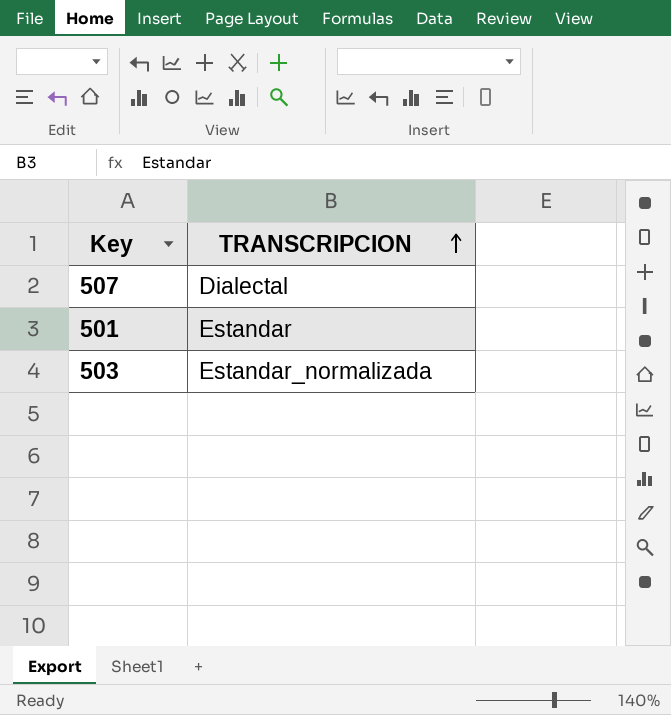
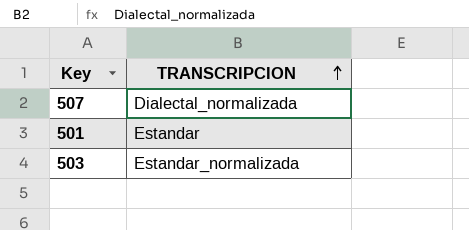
507 | TRANSCRIPCION: Dialectal -> Dialectal_normalizada

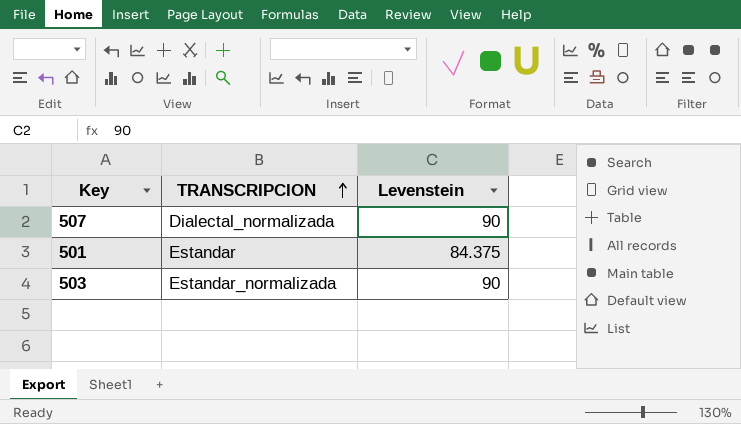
column Levenstein | position: none -> 3

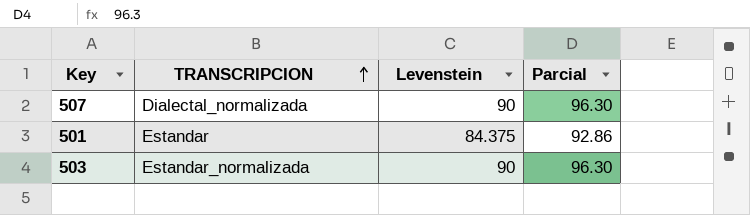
column Parcial | position: none -> 4

